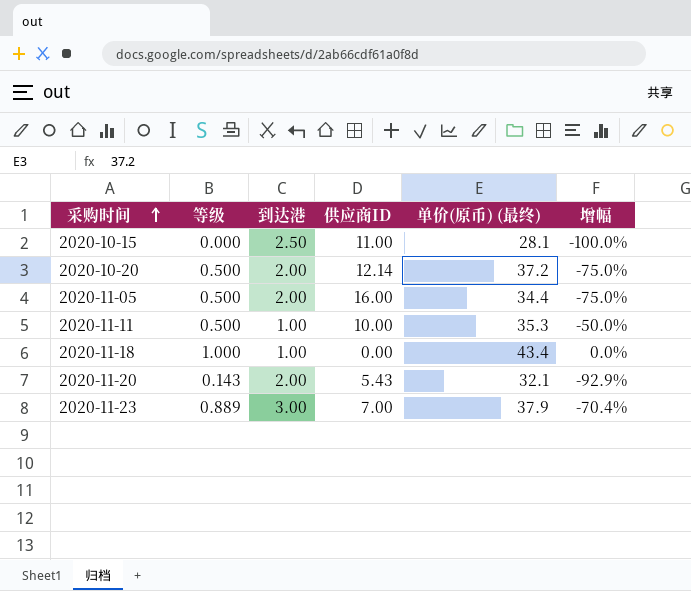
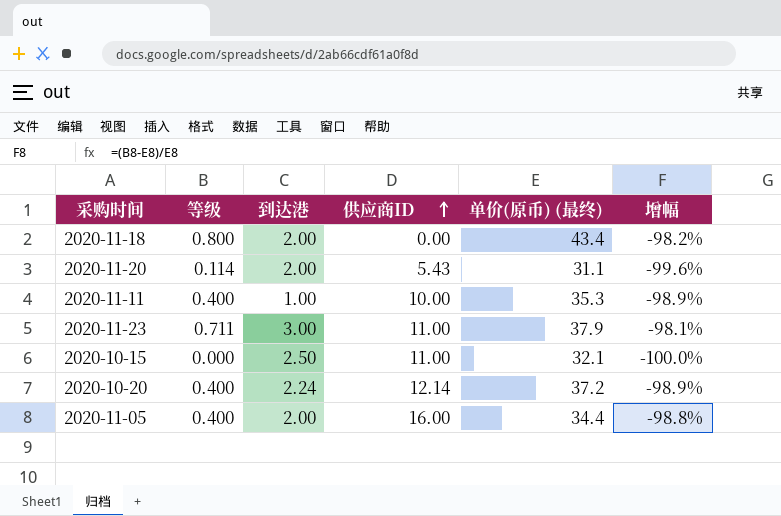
row order: 采购时间 ascending -> 供应商ID ascending
column 增幅 | formula: ([等级] - [到达港]) / [到达港] -> ([等级] - [单价(原币) (最终)]) / [单价(原币) (最终)]
2020-11-18 | 等级: 1.000 -> 0.800
2020-11-18 | 到达港: 1.00 -> 2.00
2020-11-20 | 等级: 0.143 -> 0.114
2020-11-20 | 单价(原币) (最终): 32.1 -> 31.1
2020-11-11 | 等级: 0.500 -> 0.400
2020-11-23 | 等级: 0.889 -> 0.711
2020-11-23 | 供应商ID: 7.00 -> 11.00
2020-10-15 | 单价(原币) (最终): 28.1 -> 32.1
2020-10-20 | 等级: 0.500 -> 0.400
2020-10-20 | 到达港: 2.00 -> 2.24
2020-11-05 | 等级: 0.500 -> 0.400

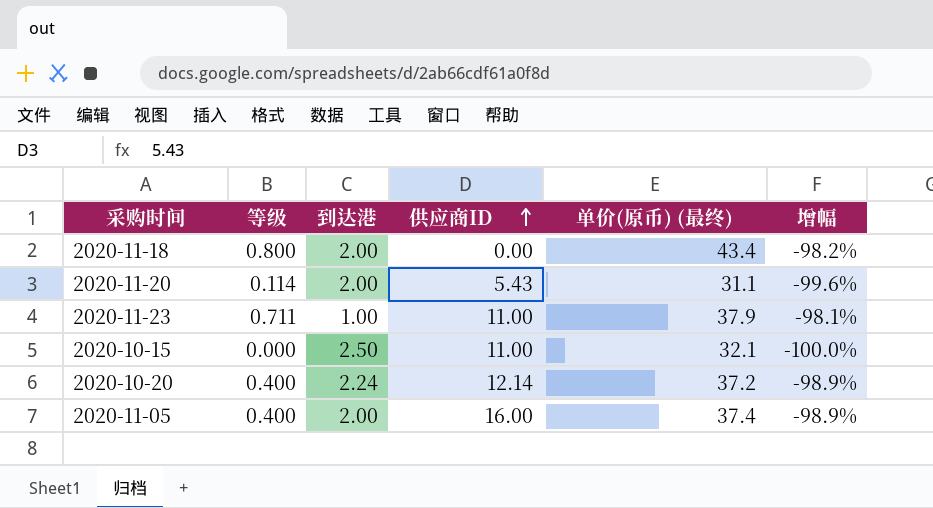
row 2020-11-11: 0.400 | 1.00 | 10.00 | 35.3 | -98.9% -> none
2020-11-23 | 到达港: 3.00 -> 1.00
2020-11-05 | 单价(原币) (最终): 34.4 -> 37.4
2020-11-05 | 增幅: -98.8% -> -98.9%

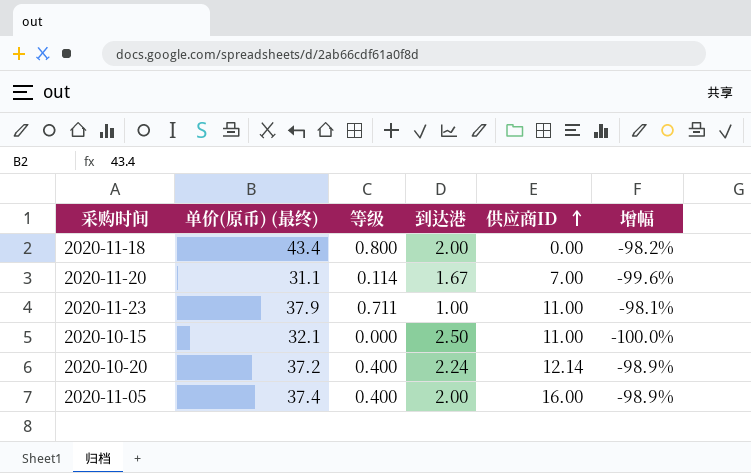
column 单价(原币) (最终) | position: 5 -> 2
2020-11-20 | 到达港: 2.00 -> 1.67
2020-11-20 | 供应商ID: 5.43 -> 7.00

